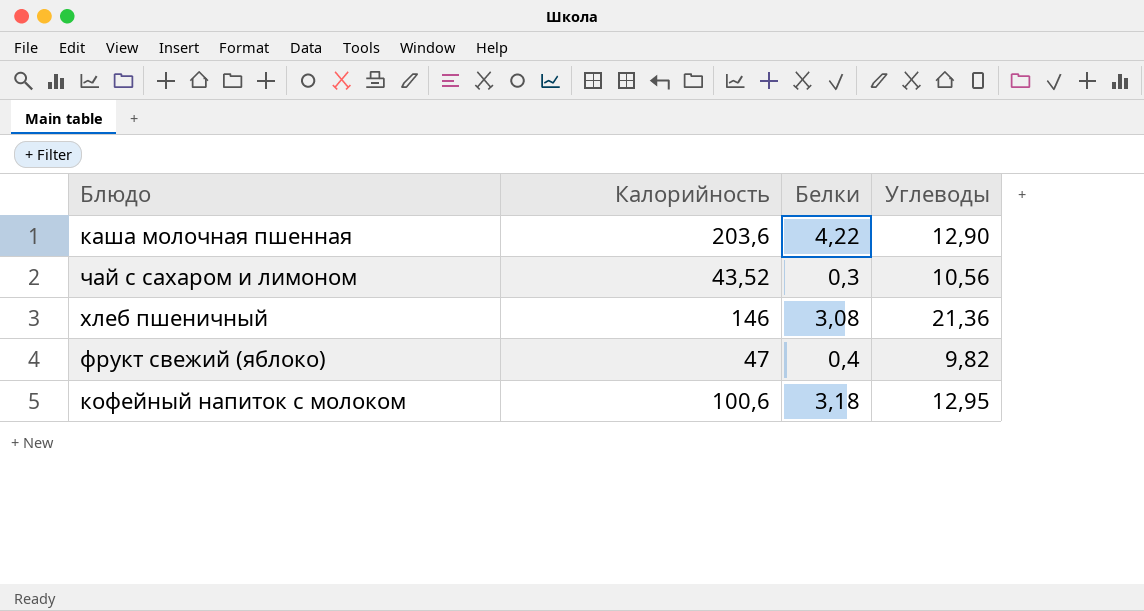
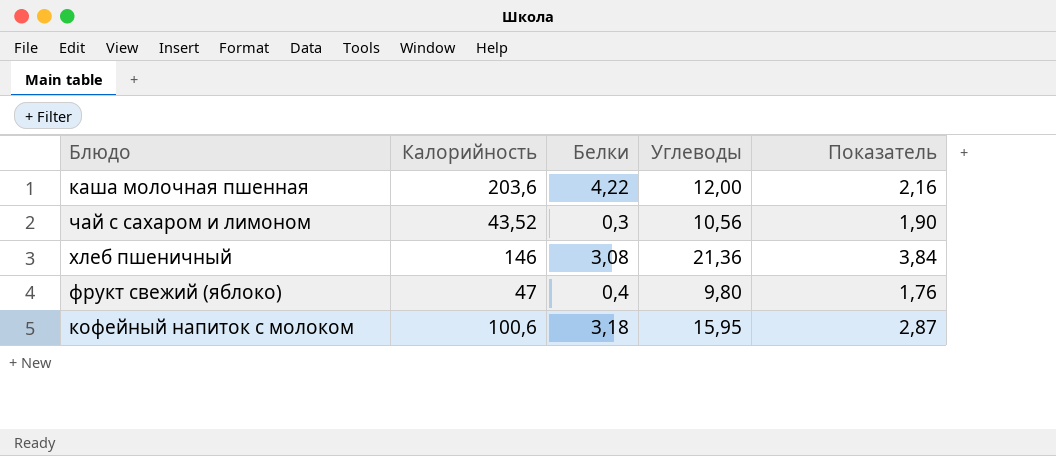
column Показатель | formula: none -> [Углеводы] * 0,18
каша молочная пшенная | Углеводы: 12,90 -> 12,00
фрукт свежий (яблоко) | Углеводы: 9,82 -> 9,80
кофейный напиток с молоком | Углеводы: 12,95 -> 15,95

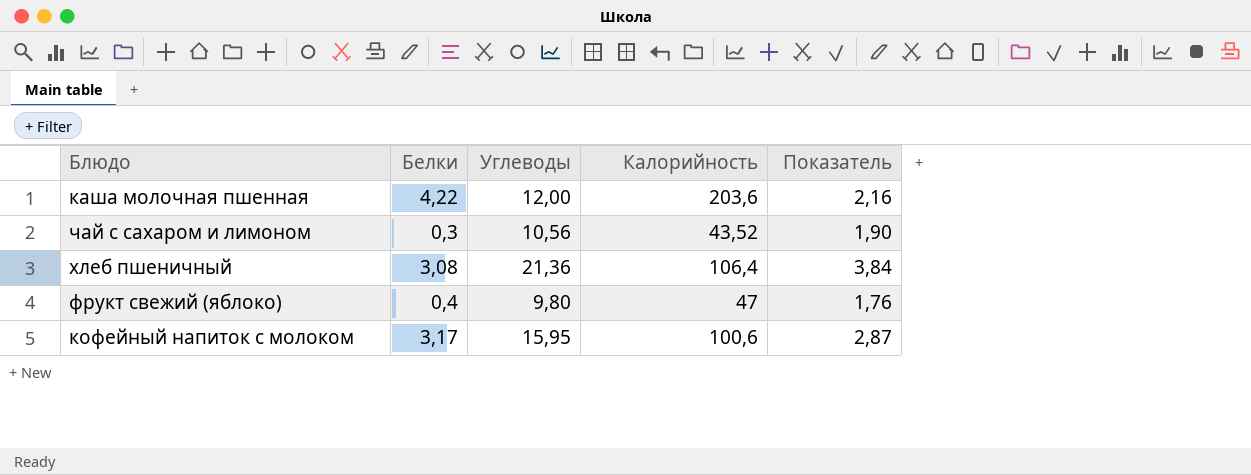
column Калорийность | position: 2 -> 4
хлеб пшеничный | Калорийность: 146 -> 106,4
кофейный напиток с молоком | Белки: 3,18 -> 3,17

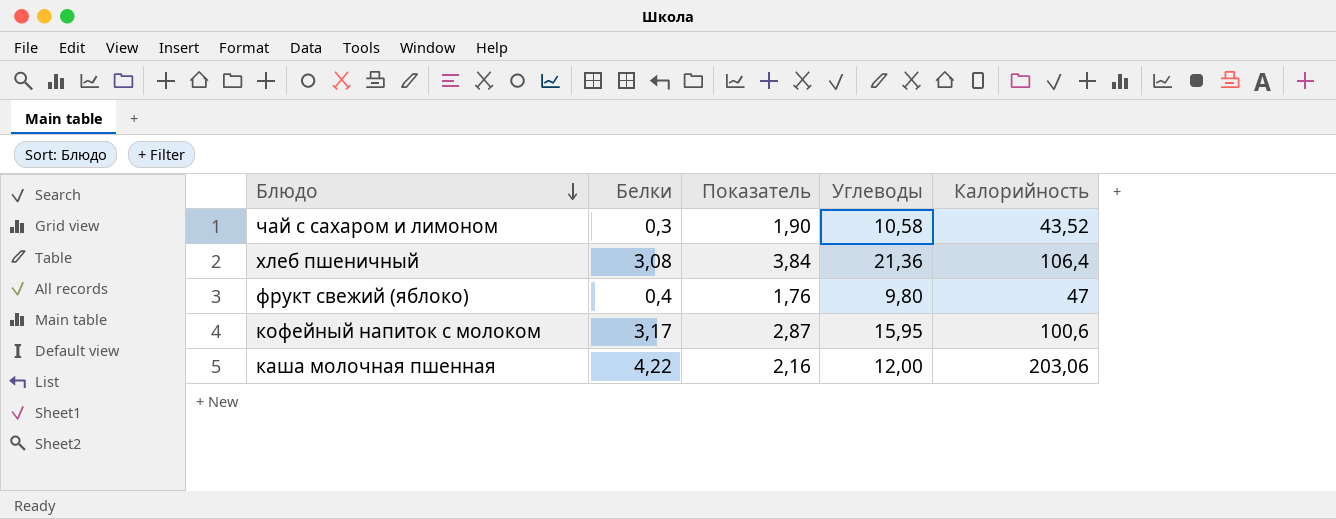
row order: none -> Блюдо descending
column Показатель | position: 5 -> 3
чай с сахаром и лимоном | Углеводы: 10,56 -> 10,58
каша молочная пшенная | Калорийность: 203,6 -> 203,06

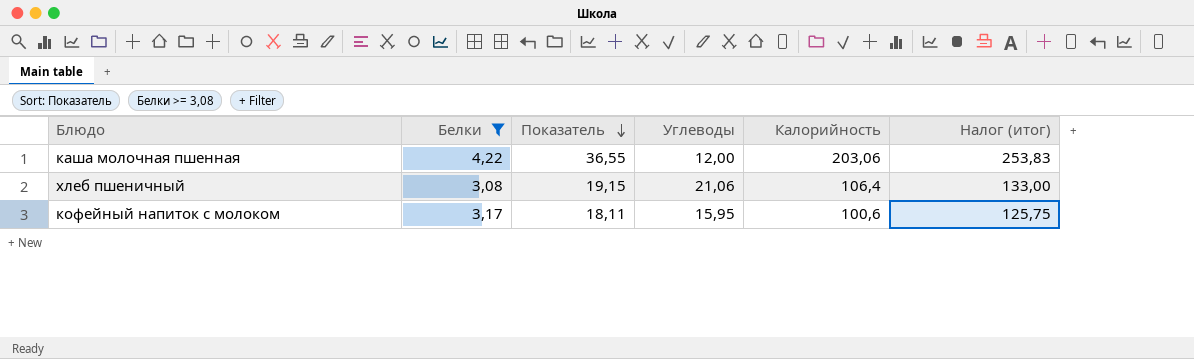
filter: none -> Белки >= 3,08
row order: Блюдо descending -> Показатель descending
column Показатель | formula: [Углеводы] * 0,18 -> [Калорийность] * 0,18
column Налог (итог) | formula: none -> [Калорийность] * 1,25
хлеб пшеничный | Углеводы: 21,36 -> 21,06

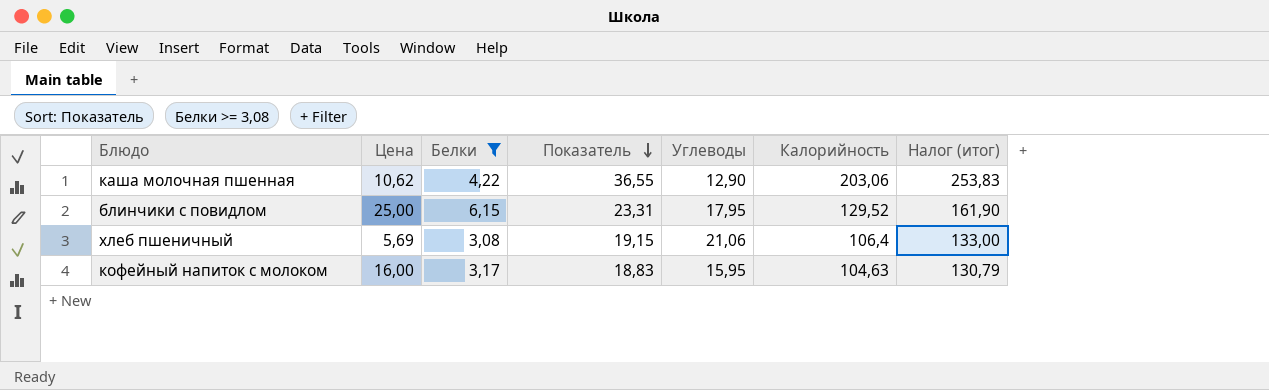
column Цена | position: none -> 2
каша молочная пшенная | Углеводы: 12,00 -> 12,90
row блинчики с повидлом: none -> 25,00 | 6,15 | 23,31 | 17,95 | 129,52 | 161,90
кофейный напиток с молоком | Показатель: 18,11 -> 18,83
кофейный напиток с молоком | Калорийность: 100,6 -> 104,63
кофейный напиток с молоком | Налог (итог): 125,75 -> 130,79

